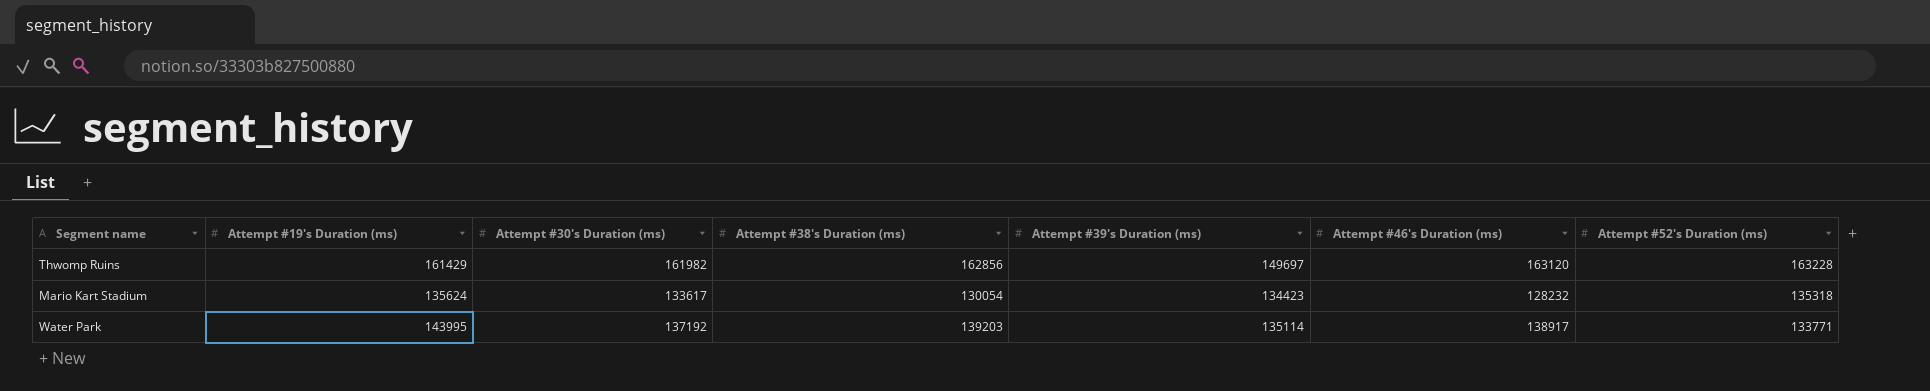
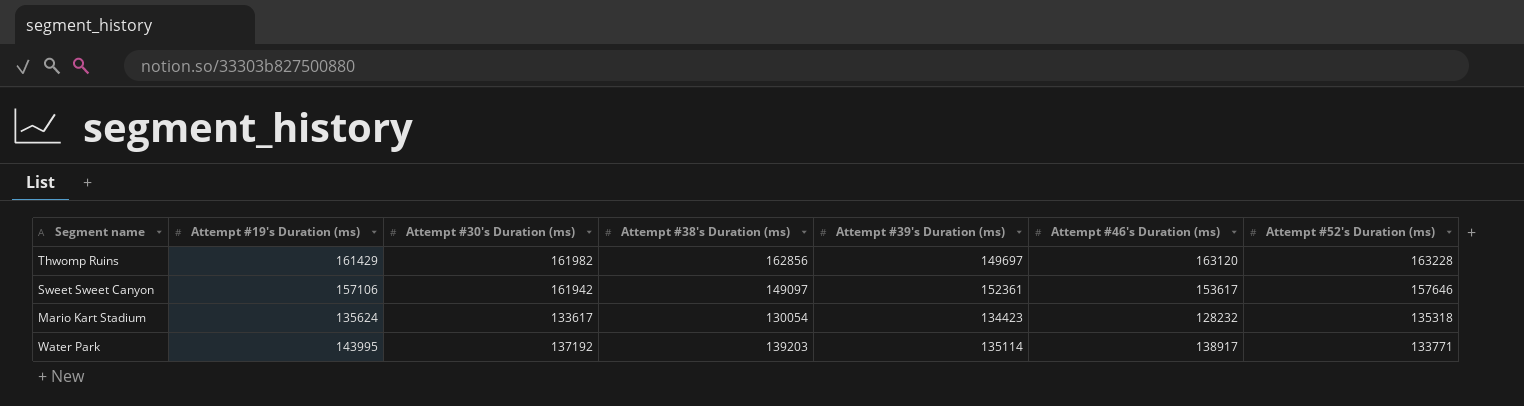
row Sweet Sweet Canyon: none -> 157106 | 161942 | 149097 | 152361 | 153617 | 157646

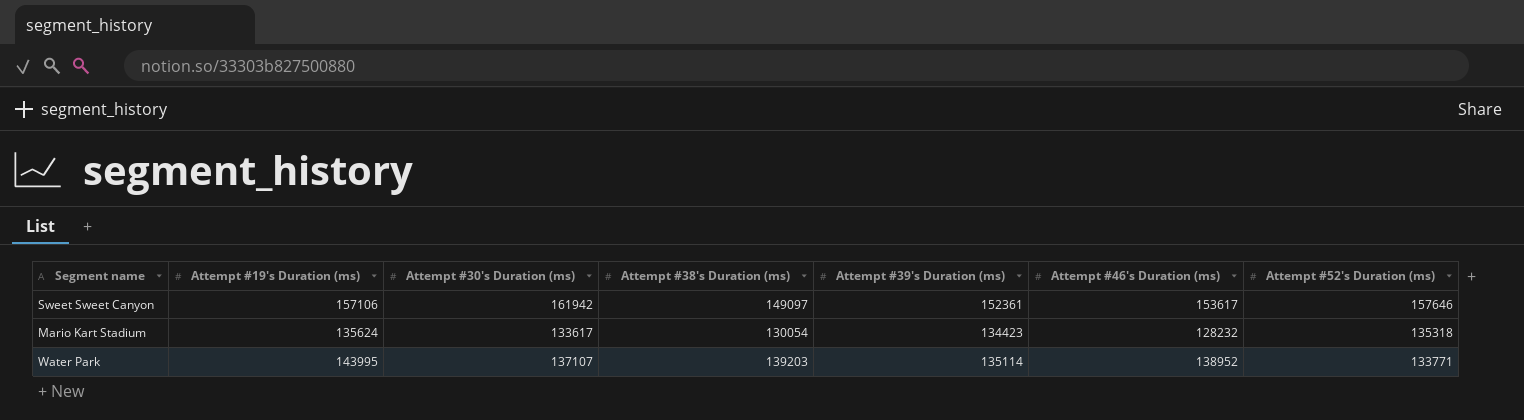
row Thwomp Ruins: 161429 | 161982 | 162856 | 149697 | 163120 | 163228 -> none
Water Park | Attempt #30's Duration (ms): 137192 -> 137107
Water Park | Attempt #46's Duration (ms): 138917 -> 138952

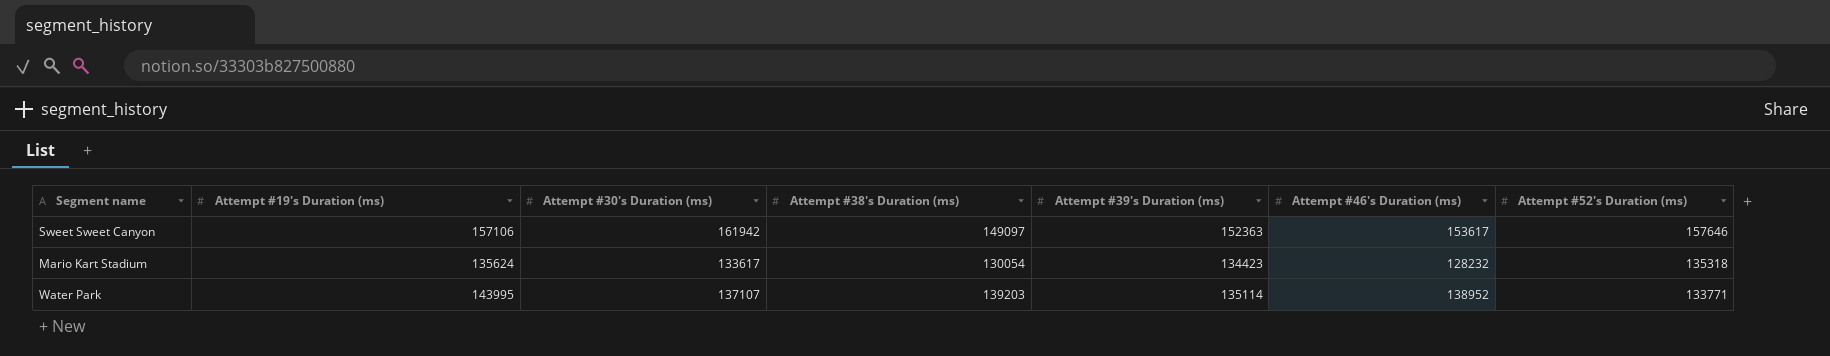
Sweet Sweet Canyon | Attempt #39's Duration (ms): 152361 -> 152363

